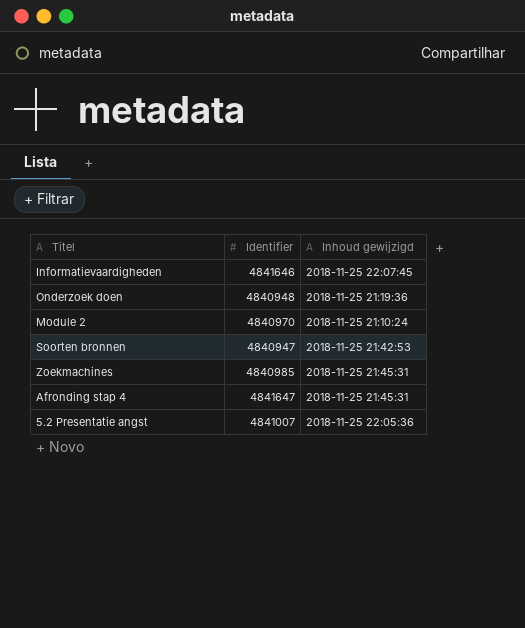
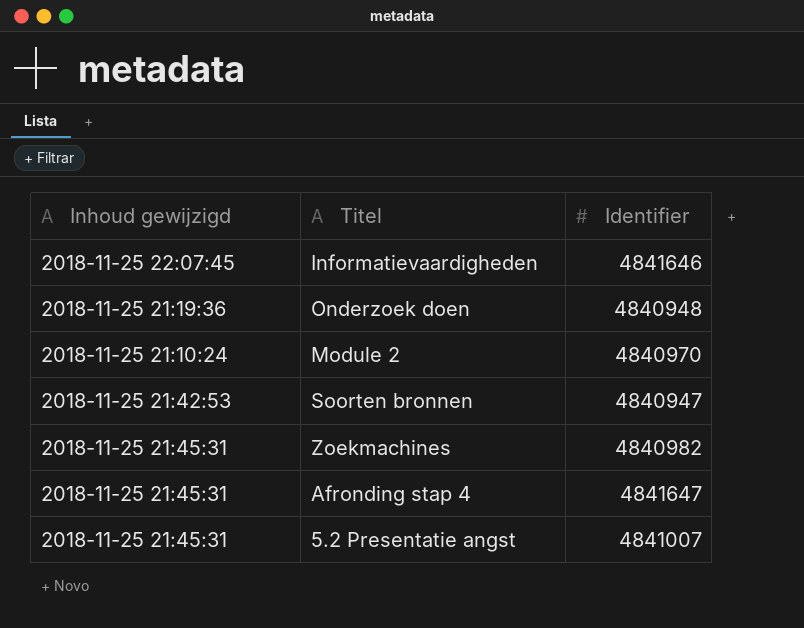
column Inhoud gewijzigd | position: 3 -> 1
Zoekmachines | Identifier: 4840985 -> 4840982
5.2 Presentatie angst | Inhoud gewijzigd: 2018-11-25 22:05:36 -> 2018-11-25 21:45:31

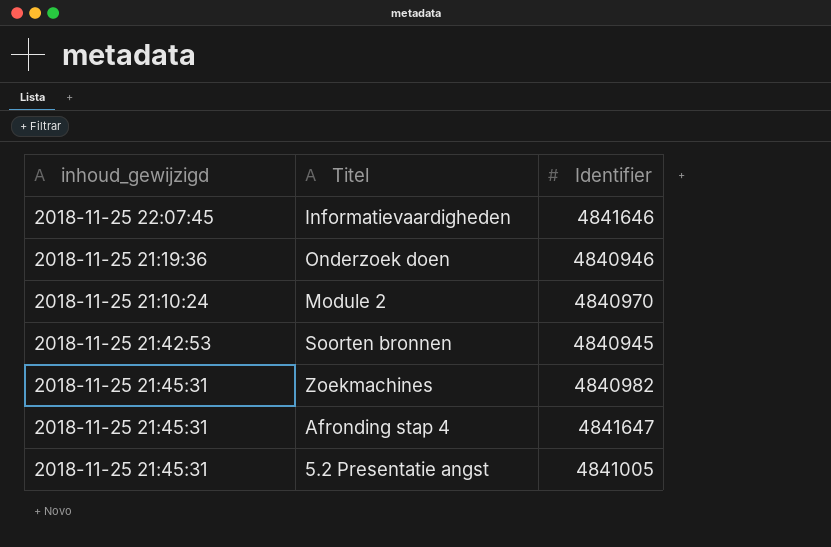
column name: Inhoud gewijzigd -> inhoud_gewijzigd
Onderzoek doen | Identifier: 4840948 -> 4840946
Soorten bronnen | Identifier: 4840947 -> 4840945
5.2 Presentatie angst | Identifier: 4841007 -> 4841005

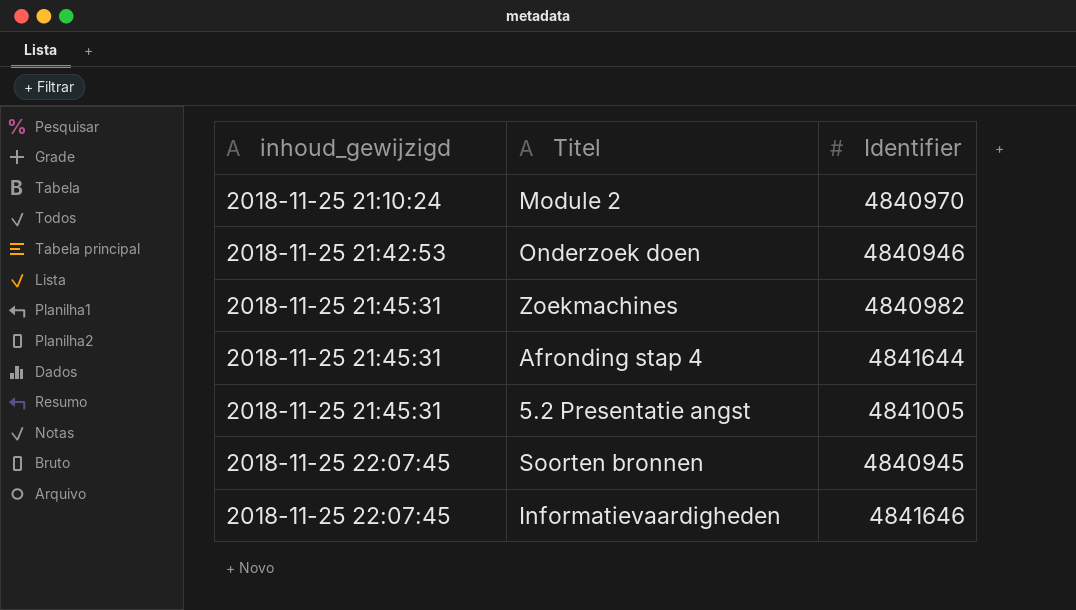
row order: none -> inhoud_gewijzigd ascending
Onderzoek doen | inhoud_gewijzigd: 2018-11-25 21:19:36 -> 2018-11-25 21:42:53
Afronding stap 4 | Identifier: 4841647 -> 4841644
Soorten bronnen | inhoud_gewijzigd: 2018-11-25 21:42:53 -> 2018-11-25 22:07:45

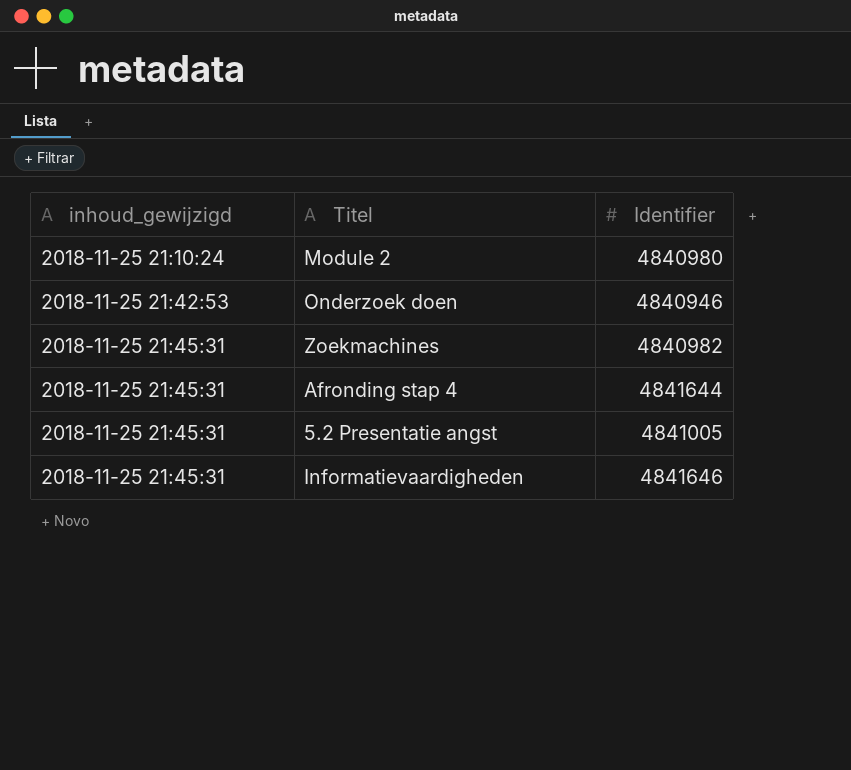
row Soorten bronnen: 2018-11-25 22:07:45 | 4840945 -> none
Module 2 | Identifier: 4840970 -> 4840980
Informatievaardigheden | inhoud_gewijzigd: 2018-11-25 22:07:45 -> 2018-11-25 21:45:31

